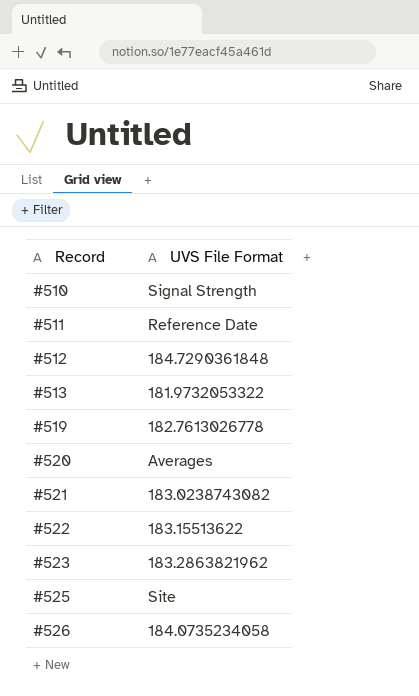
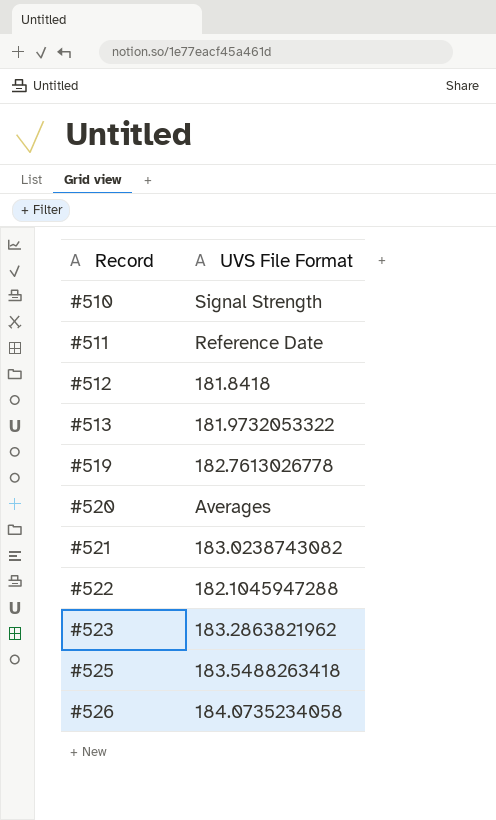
#512 | UVS File Format: 184.7290361848 -> 181.8418
#522 | UVS File Format: 183.15513622 -> 182.1045947288
#525 | UVS File Format: Site -> 183.5488263418

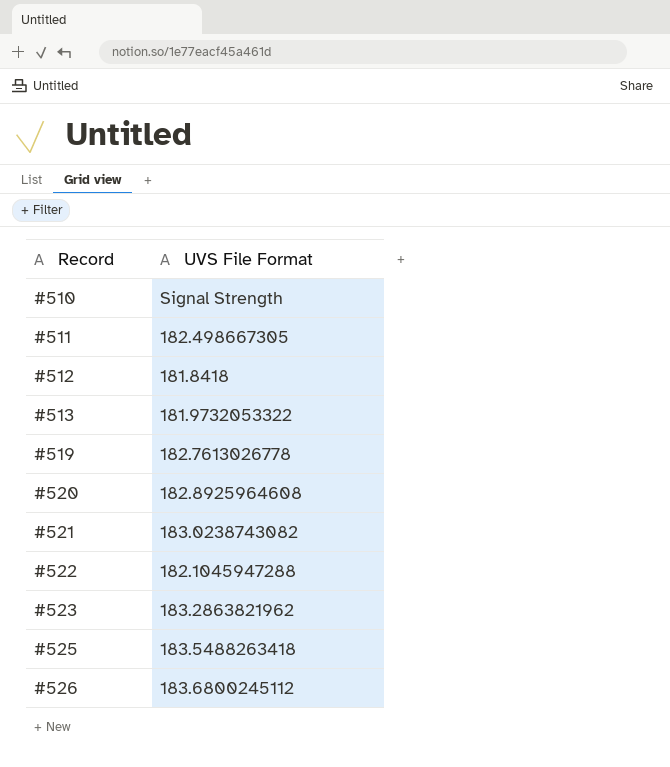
#511 | UVS File Format: Reference Date -> 182.498667305
#520 | UVS File Format: Averages -> 182.8925964608
#526 | UVS File Format: 184.0735234058 -> 183.6800245112

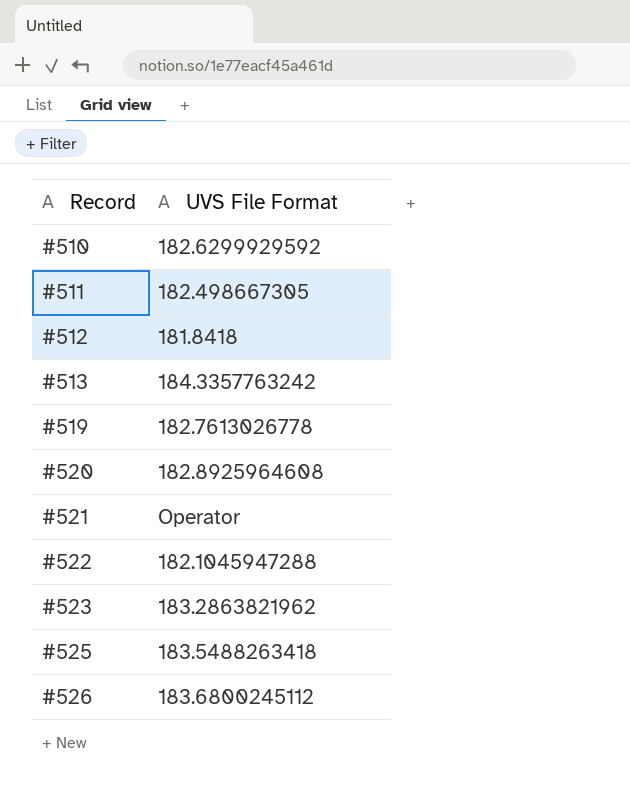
#510 | UVS File Format: Signal Strength -> 182.6299929592
#513 | UVS File Format: 181.9732053322 -> 184.3357763242
#521 | UVS File Format: 183.0238743082 -> Operator

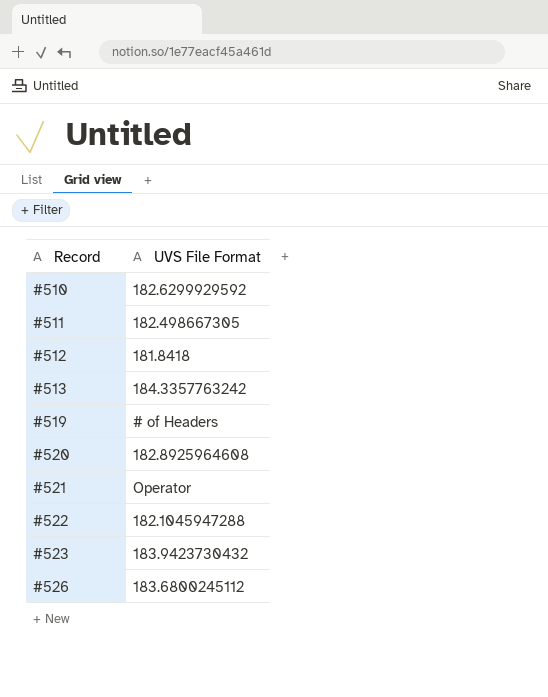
row #525: 183.5488263418 -> none
#519 | UVS File Format: 182.7613026778 -> # of Headers
#523 | UVS File Format: 183.2863821962 -> 183.9423730432

